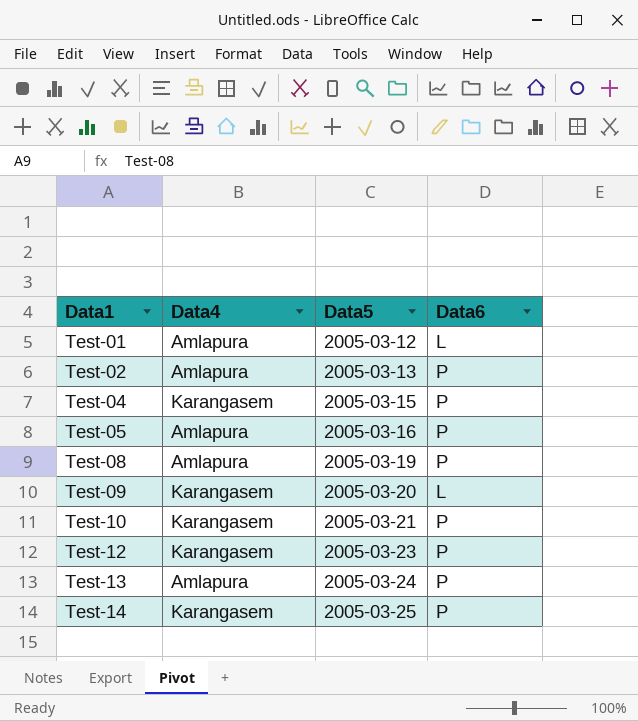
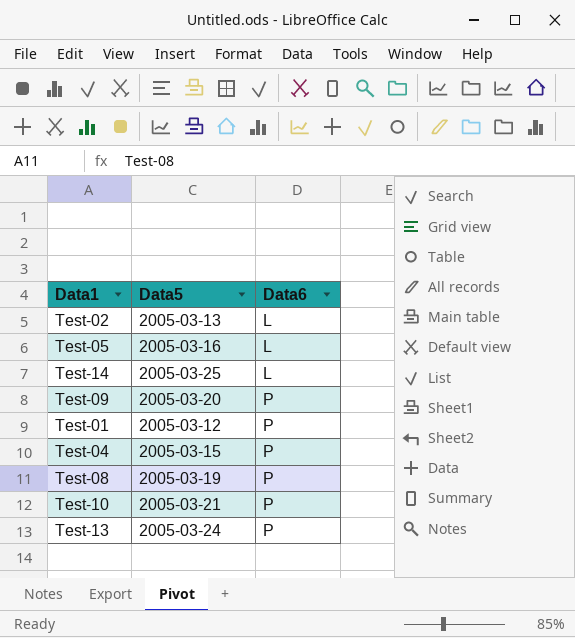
row order: Data1 ascending -> Data6 ascending
column Data4 | position: 2 -> none
row Test-12: Karangasem | 2005-03-23 | P -> none
Test-02 | Data6: P -> L
Test-05 | Data6: P -> L
Test-14 | Data6: P -> L
Test-09 | Data6: L -> P
Test-01 | Data6: L -> P

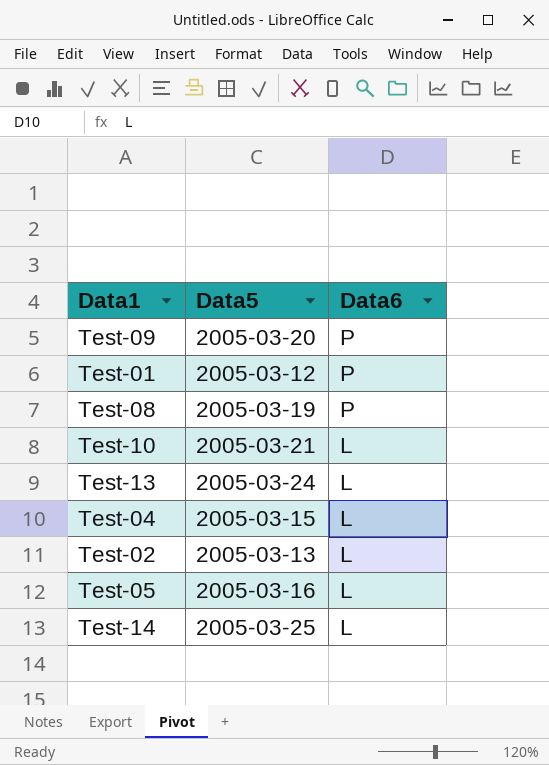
row order: Data6 ascending -> Data6 descending
Test-10 | Data6: P -> L
Test-13 | Data6: P -> L
Test-04 | Data6: P -> L

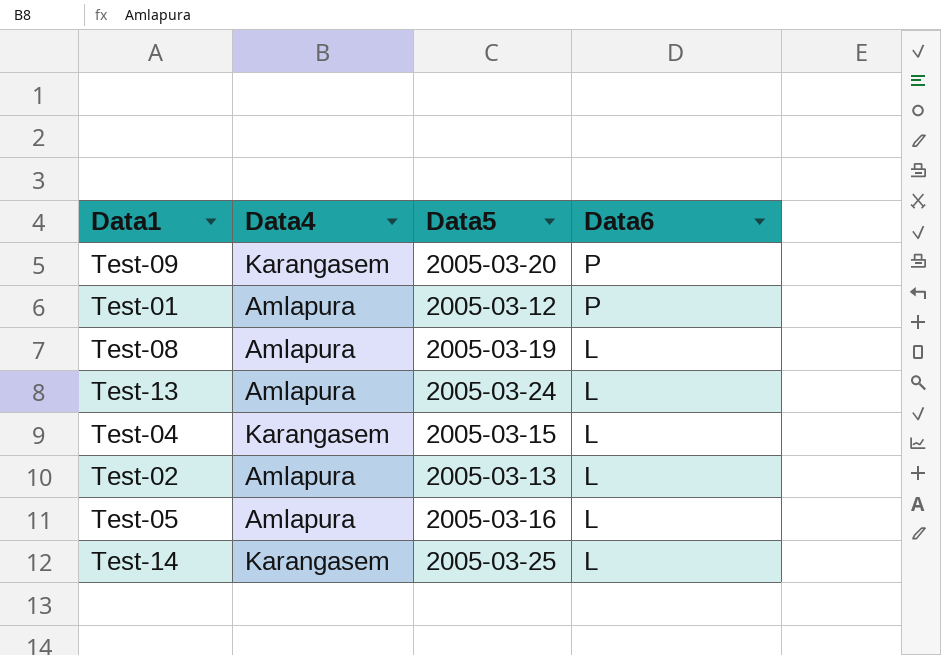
column Data4 | position: none -> 2
row Test-10: 2005-03-21 | L -> none
Test-08 | Data6: P -> L

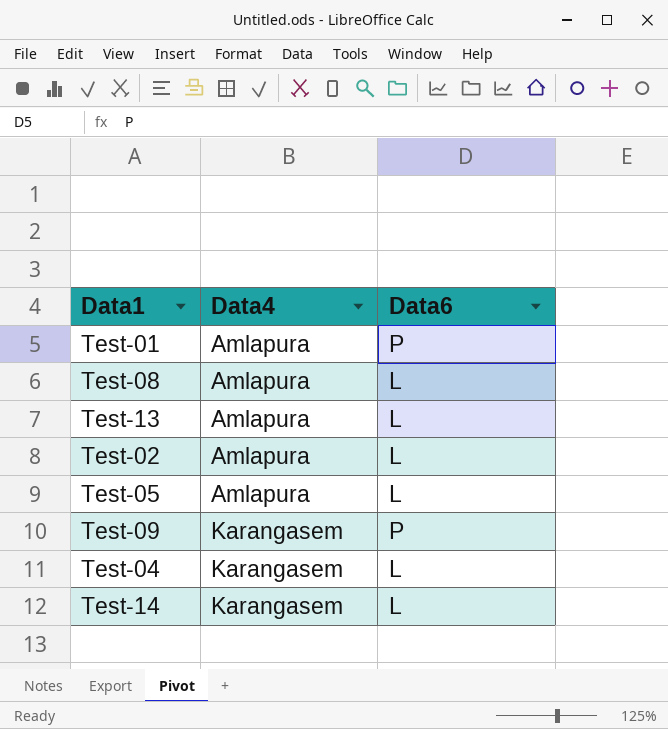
row order: Data6 descending -> Data4 ascending
column Data5 | position: 3 -> none

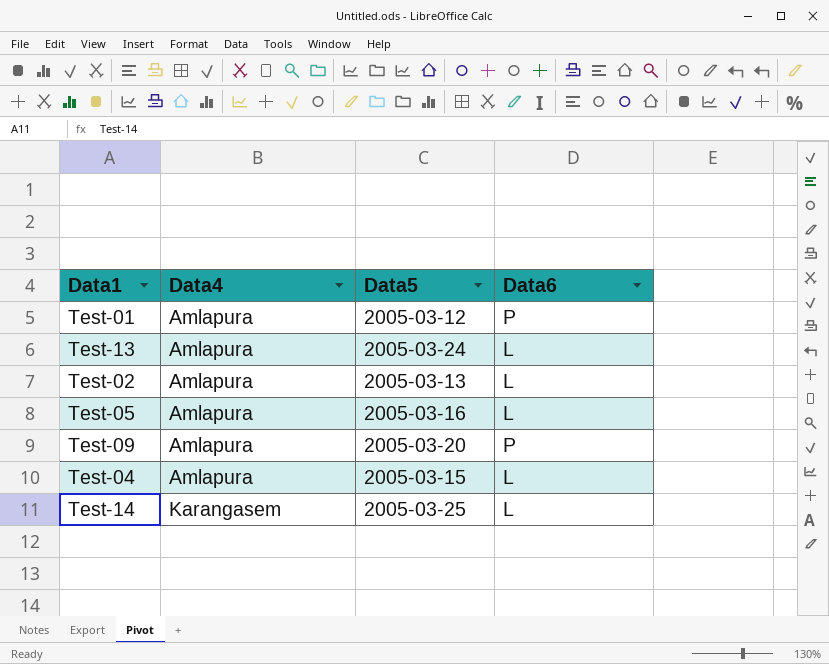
column Data5 | position: none -> 3
row Test-08: Amlapura | L -> none
Test-09 | Data4: Karangasem -> Amlapura
Test-04 | Data4: Karangasem -> Amlapura

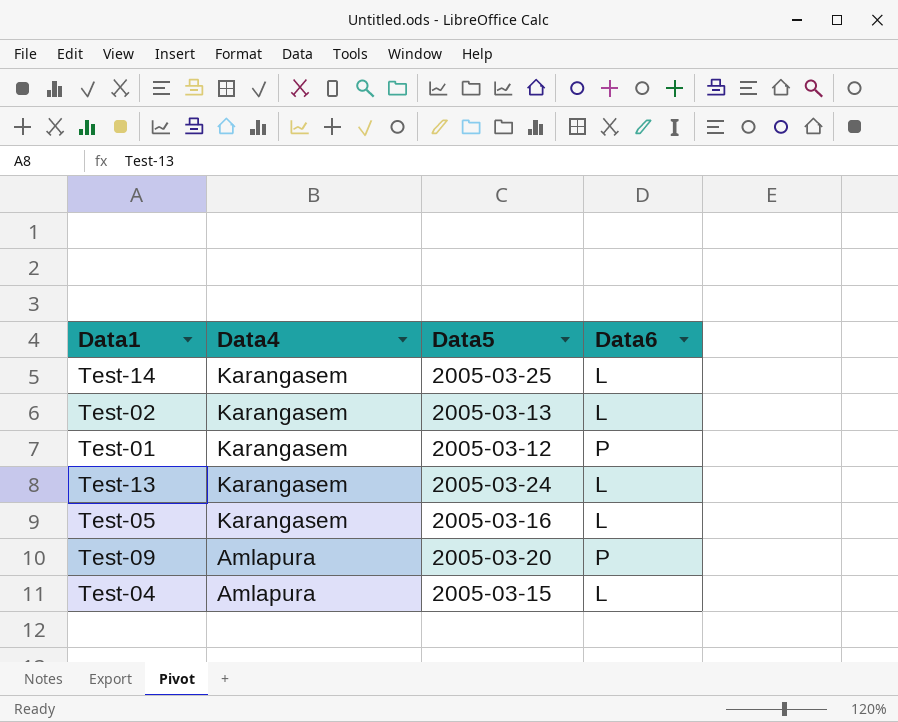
row order: Data4 ascending -> Data4 descending
Test-02 | Data4: Amlapura -> Karangasem
Test-01 | Data4: Amlapura -> Karangasem
Test-13 | Data4: Amlapura -> Karangasem
Test-05 | Data4: Amlapura -> Karangasem

